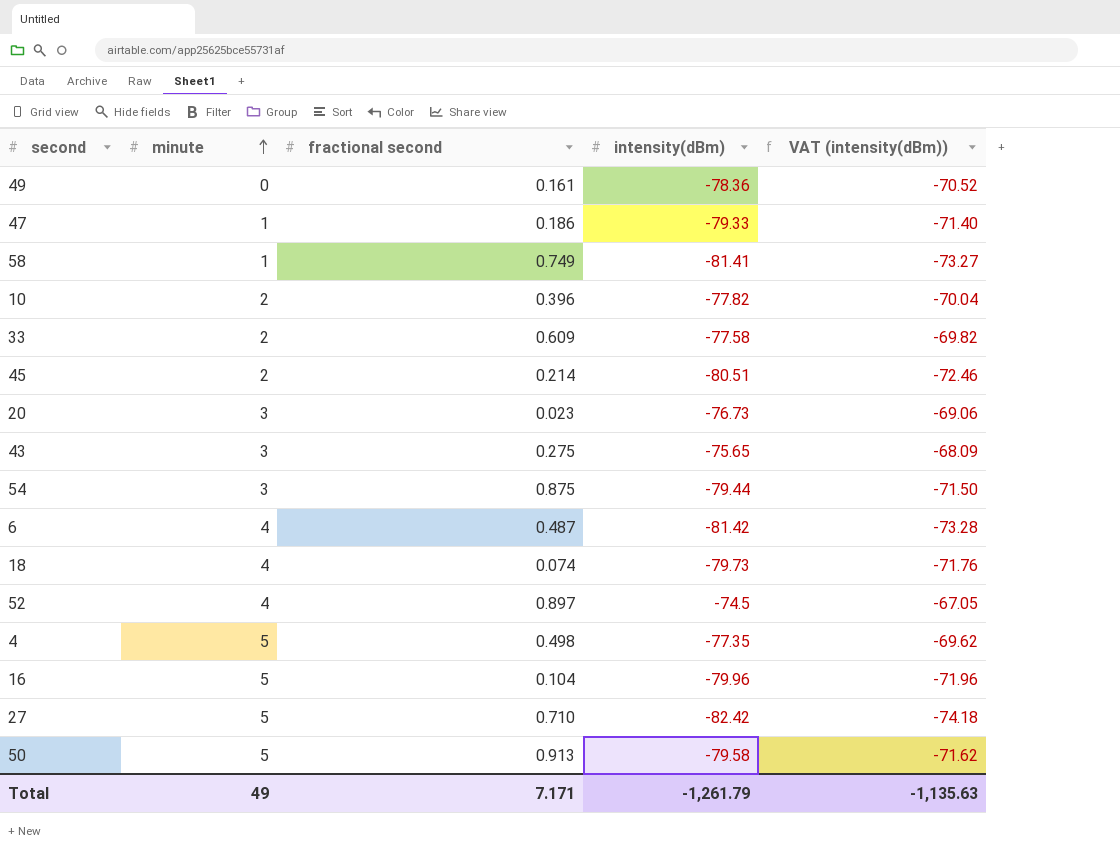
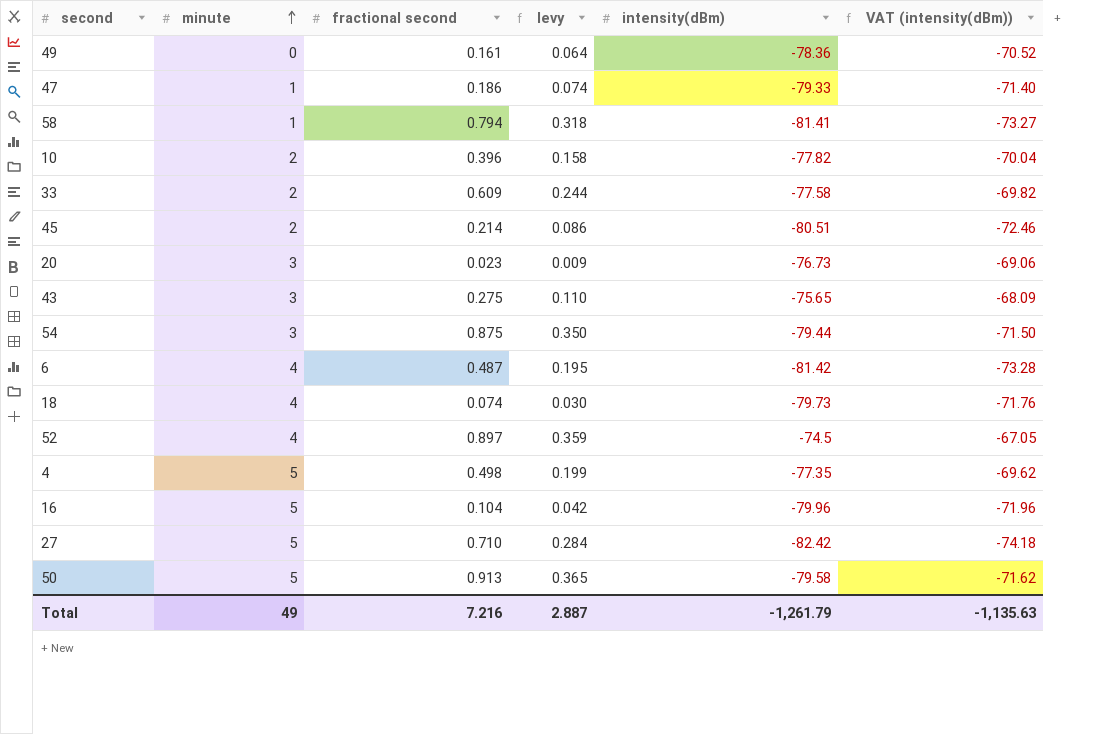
column levy | formula: none -> [fractional second] * 0.4
58 | fractional second: 0.749 -> 0.794
Total | fractional second: 7.171 -> 7.216

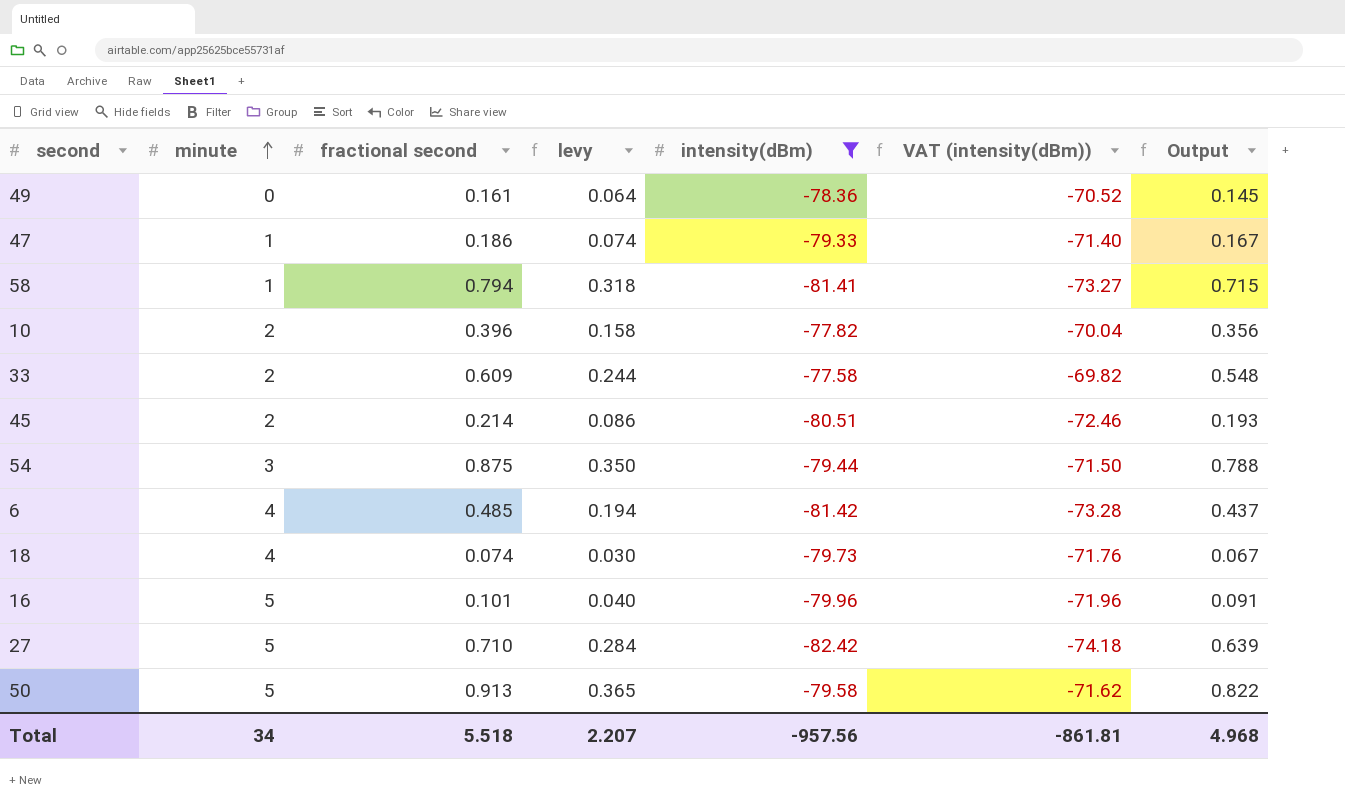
filter: none -> intensity(dBm) <= -77.58
column Output | formula: none -> [fractional second] * 0.9
6 | fractional second: 0.487 -> 0.485
6 | levy: 0.195 -> 0.194
16 | fractional second: 0.104 -> 0.101
16 | levy: 0.042 -> 0.040
Total | minute: 49 -> 34
Total | fractional second: 7.216 -> 5.518
Total | levy: 2.887 -> 2.207
Total | intensity(dBm): -1,261.79 -> -957.56
Total | VAT (intensity(dBm)): -1,135.63 -> -861.81

